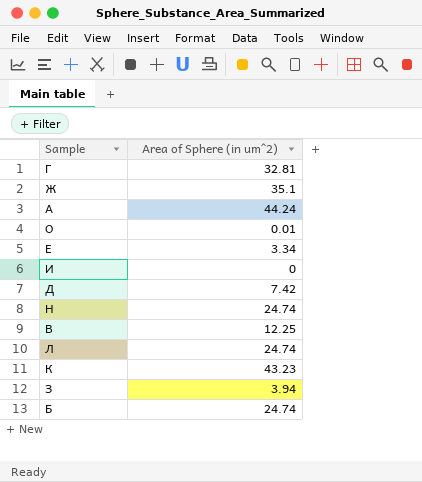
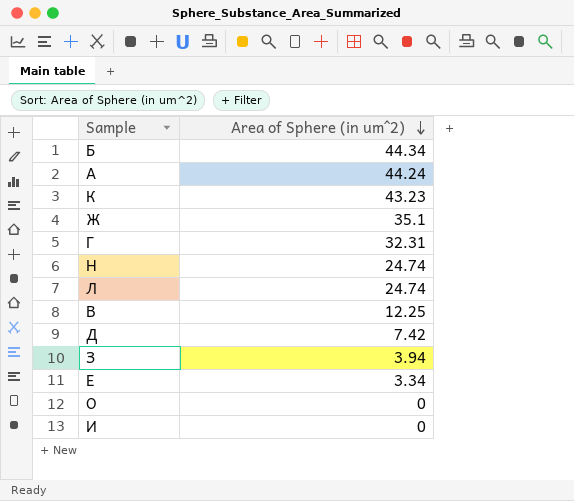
row order: none -> Area of Sphere (in um^2) descending
Б | Area of Sphere (in um^2): 24.74 -> 44.34
Г | Area of Sphere (in um^2): 32.81 -> 32.31
О | Area of Sphere (in um^2): 0.01 -> 0

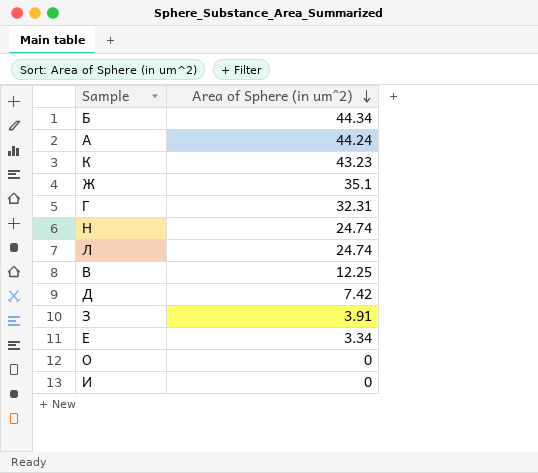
З | Area of Sphere (in um^2): 3.94 -> 3.91

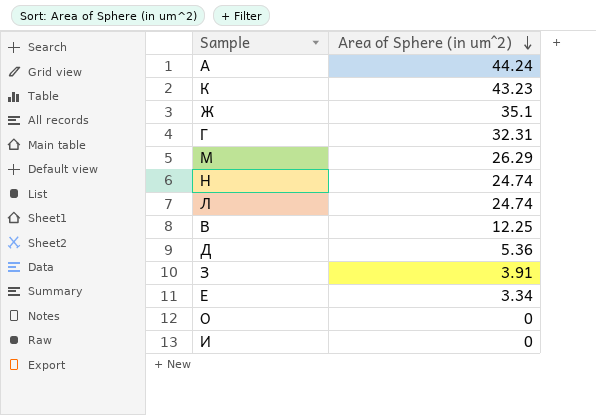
row Б: 44.34 -> none
row М: none -> 26.29
Д | Area of Sphere (in um^2): 7.42 -> 5.36

